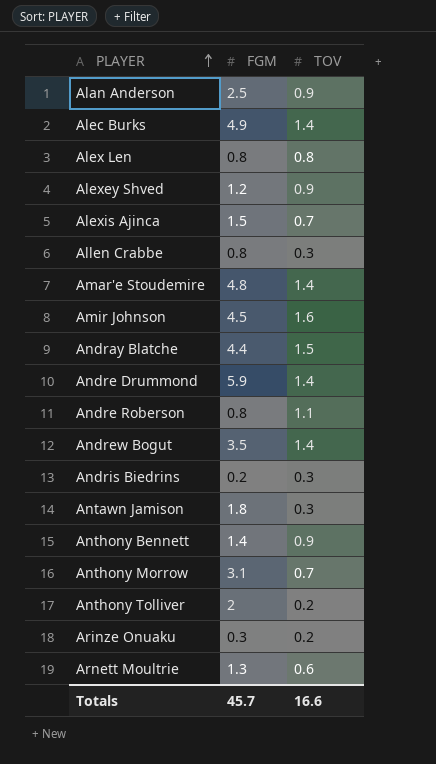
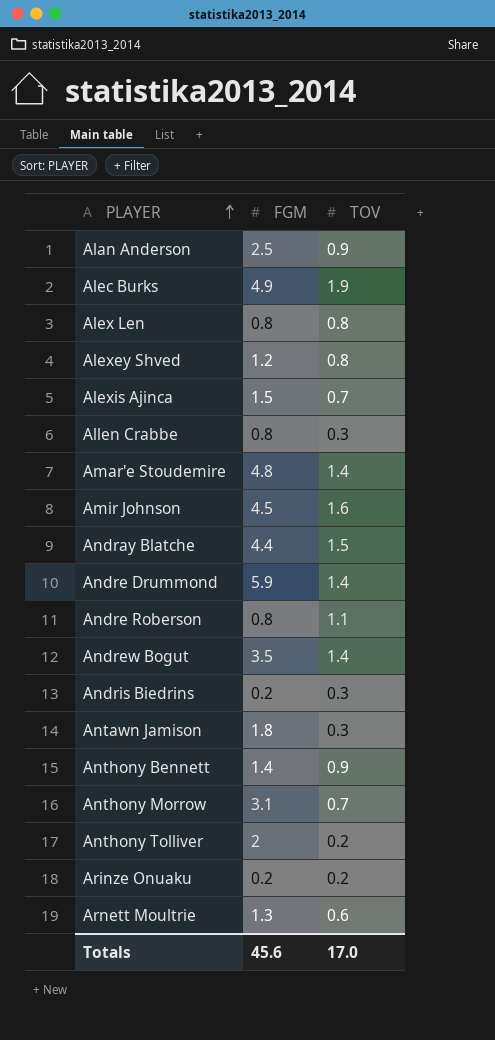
Alec Burks | TOV: 1.4 -> 1.9
Alexey Shved | TOV: 0.9 -> 0.8
Arinze Onuaku | FGM: 0.3 -> 0.2
Totals | FGM: 45.7 -> 45.6
Totals | TOV: 16.6 -> 17.0

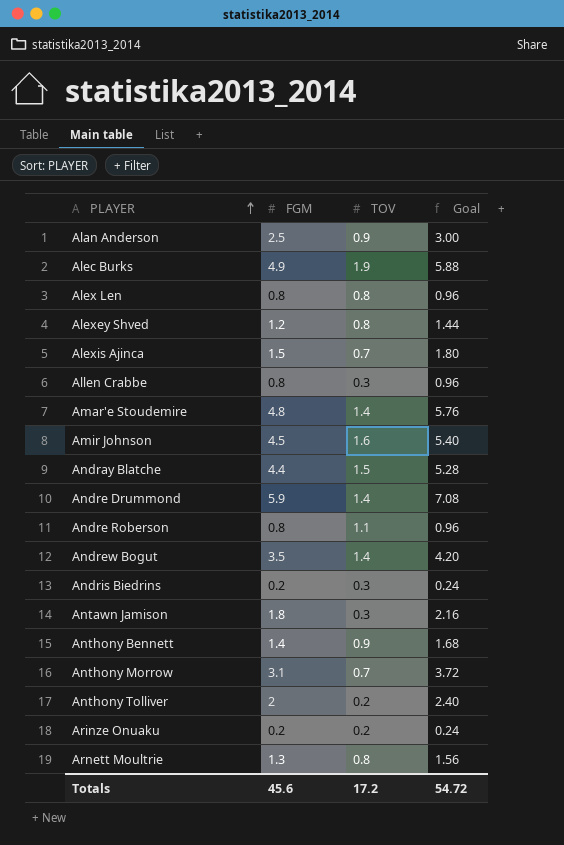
column Goal | formula: none -> [FGM] * 1.2
Arnett Moultrie | TOV: 0.6 -> 0.8
Totals | TOV: 17.0 -> 17.2

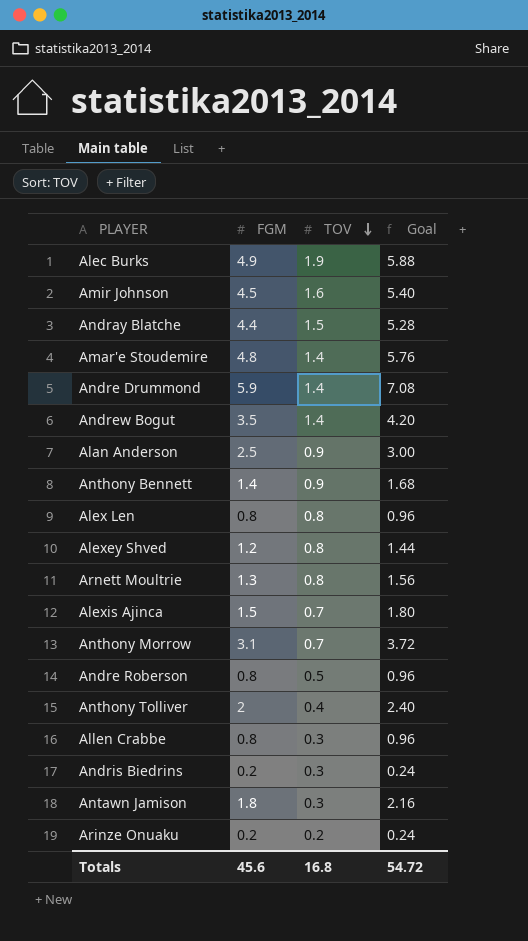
row order: PLAYER ascending -> TOV descending
Andre Roberson | TOV: 1.1 -> 0.5
Anthony Tolliver | TOV: 0.2 -> 0.4
Totals | TOV: 17.2 -> 16.8

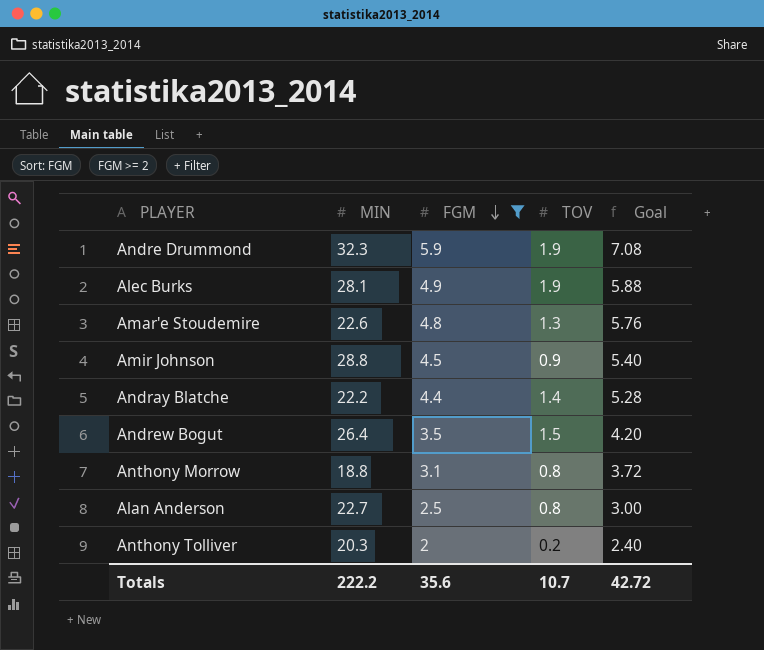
filter: none -> FGM >= 2
row order: TOV descending -> FGM descending
column MIN | position: none -> 2
Andre Drummond | TOV: 1.4 -> 1.9
Amar'e Stoudemire | TOV: 1.4 -> 1.3
Amir Johnson | TOV: 1.6 -> 0.9
Andray Blatche | TOV: 1.5 -> 1.4
Andrew Bogut | TOV: 1.4 -> 1.5
Anthony Morrow | TOV: 0.7 -> 0.8
Alan Anderson | TOV: 0.9 -> 0.8
Anthony Tolliver | TOV: 0.4 -> 0.2
Totals | FGM: 45.6 -> 35.6
Totals | TOV: 16.8 -> 10.7
Totals | Goal: 54.72 -> 42.72

